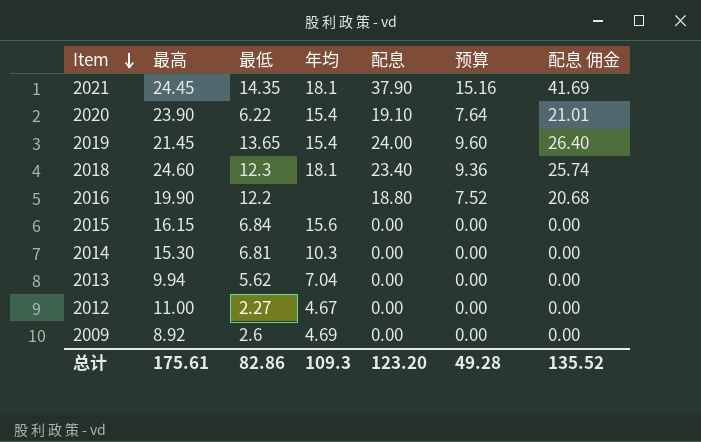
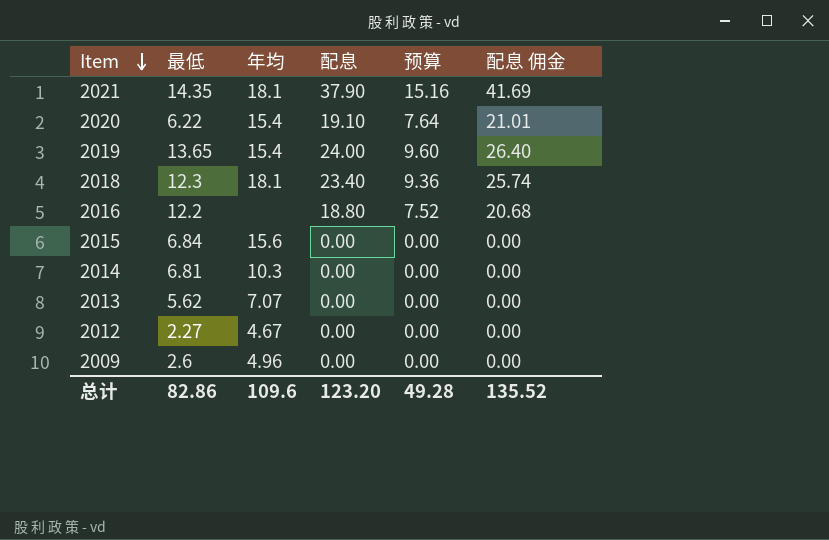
column 最高 | position: 2 -> none
2013 | 年均: 7.04 -> 7.07
2009 | 年均: 4.69 -> 4.96
总计 | 年均: 109.3 -> 109.6

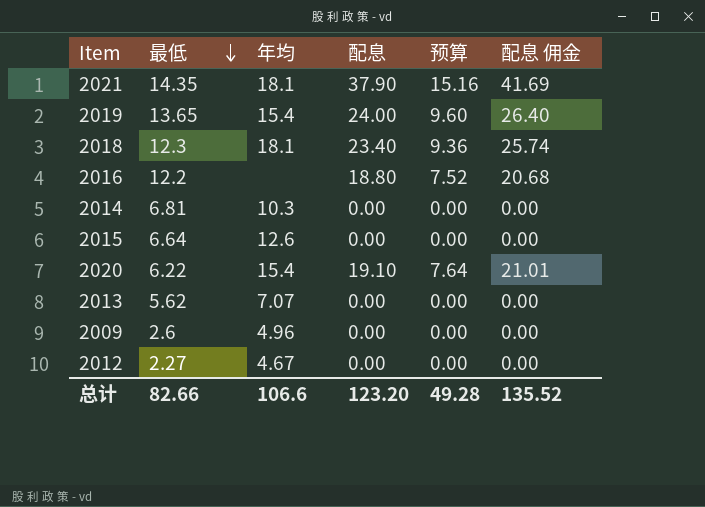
row order: Item descending -> 最低 descending
2015 | 最低: 6.84 -> 6.64
2015 | 年均: 15.6 -> 12.6
总计 | 最低: 82.86 -> 82.66
总计 | 年均: 109.6 -> 106.6

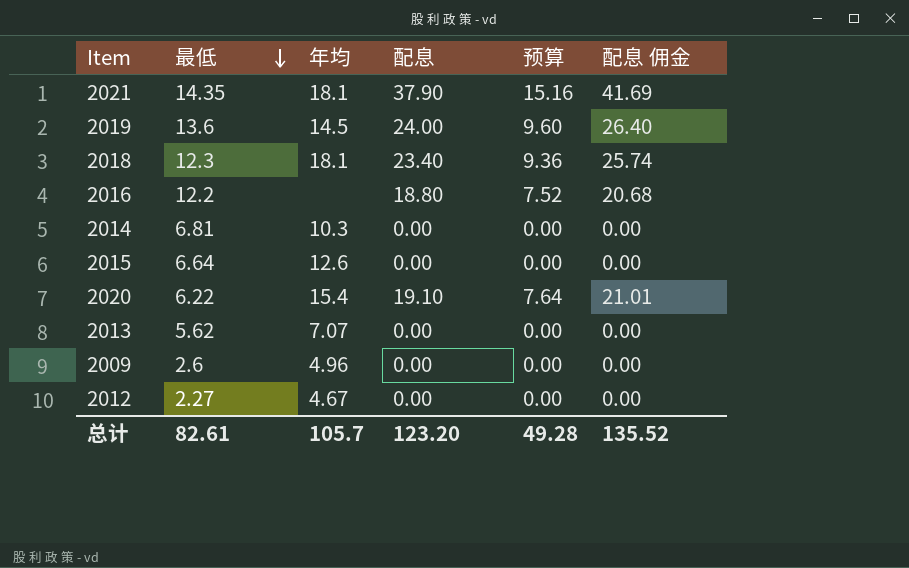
2019 | 最低: 13.65 -> 13.6
2019 | 年均: 15.4 -> 14.5
总计 | 最低: 82.66 -> 82.61
总计 | 年均: 106.6 -> 105.7

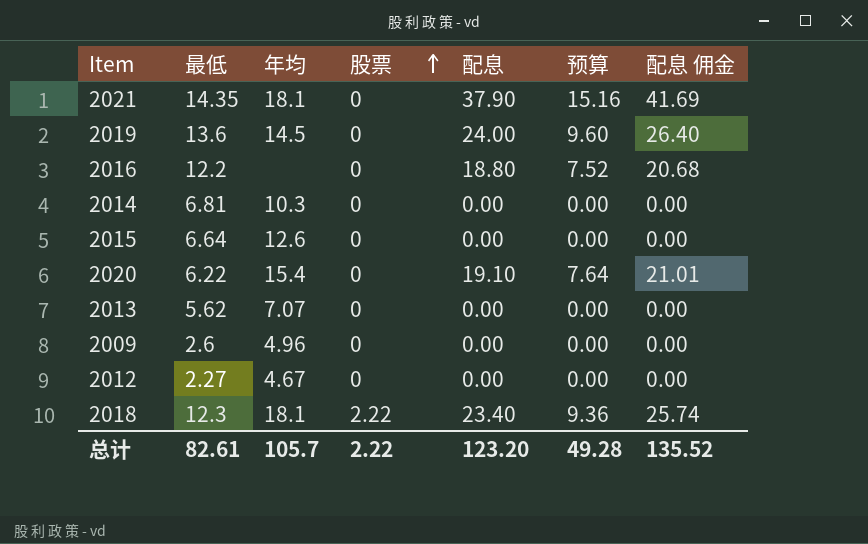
row order: 最低 descending -> 股票 ascending
column 股票 | position: none -> 4

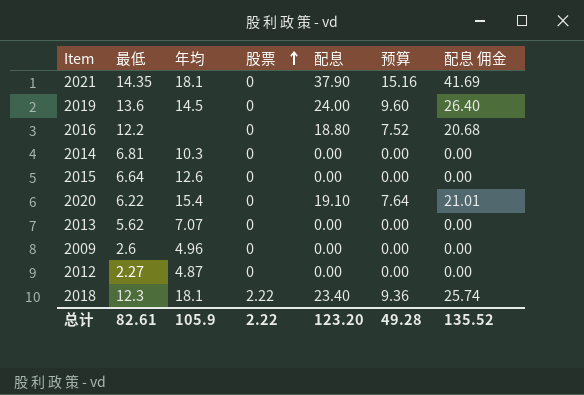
2012 | 年均: 4.67 -> 4.87
总计 | 年均: 105.7 -> 105.9

